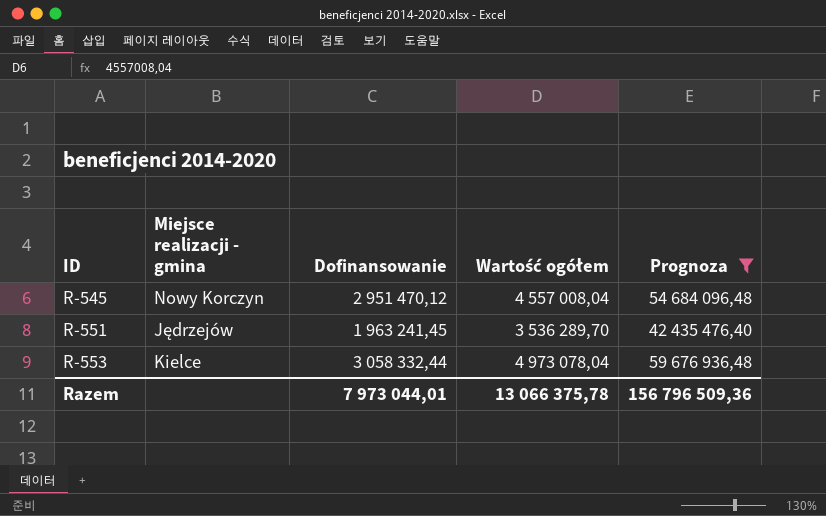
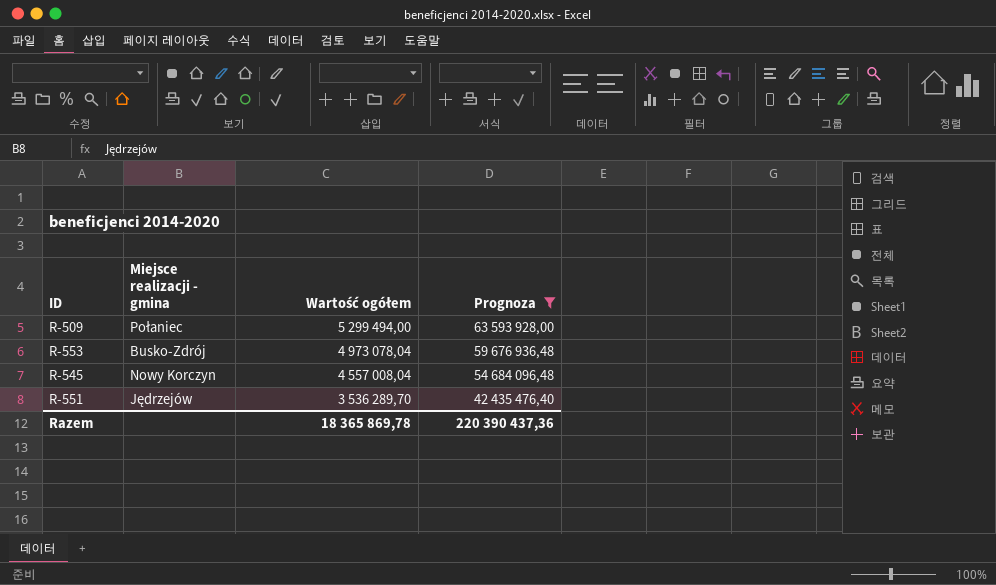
row order: ID ascending -> Wartość ogółem descending
column Dofinansowanie | position: 3 -> none
row R-509: none -> Połaniec | 5 299 494,00 | 63 593 928,00
R-553 | Miejsce realizacji - gmina: Kielce -> Busko-Zdrój
Razem | Wartość ogółem: 13 066 375,78 -> 18 365 869,78
Razem | Prognoza: 156 796 509,36 -> 220 390 437,36

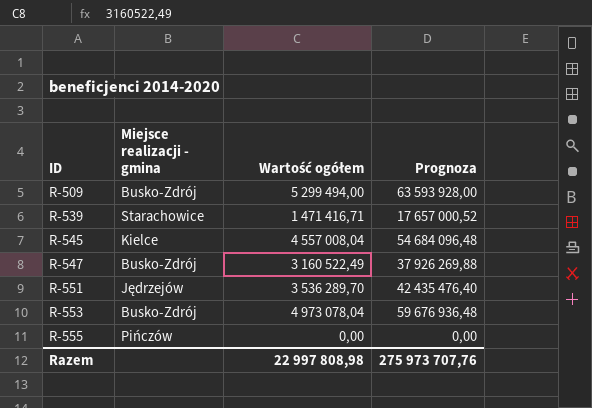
filter: Prognoza >= 42 435 476,40 -> none
row order: Wartość ogółem descending -> ID ascending
R-509 | Miejsce realizacji - gmina: Połaniec -> Busko-Zdrój
R-545 | Miejsce realizacji - gmina: Nowy Korczyn -> Kielce
Razem | Wartość ogółem: 18 365 869,78 -> 22 997 808,98
Razem | Prognoza: 220 390 437,36 -> 275 973 707,76

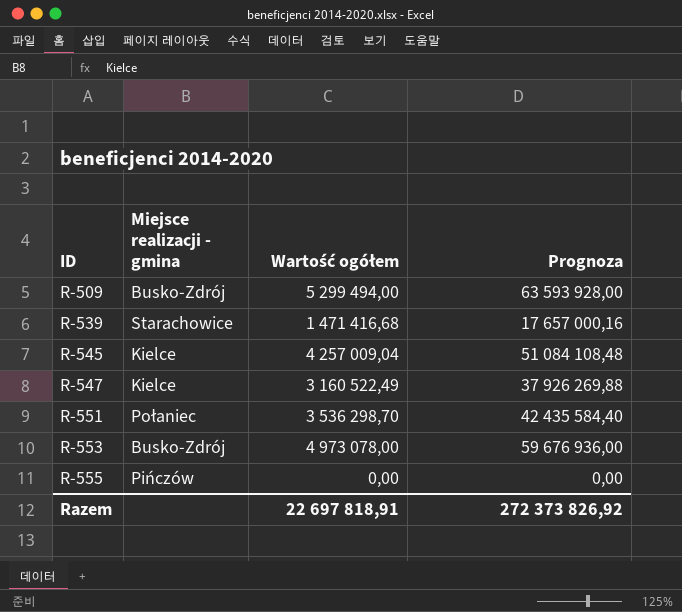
R-539 | Wartość ogółem: 1 471 416,71 -> 1 471 416,68
R-539 | Prognoza: 17 657 000,52 -> 17 657 000,16
R-545 | Wartość ogółem: 4 557 008,04 -> 4 257 009,04
R-545 | Prognoza: 54 684 096,48 -> 51 084 108,48
R-547 | Miejsce realizacji - gmina: Busko-Zdrój -> Kielce
R-551 | Miejsce realizacji - gmina: Jędrzejów -> Połaniec
R-551 | Wartość ogółem: 3 536 289,70 -> 3 536 298,70
R-551 | Prognoza: 42 435 476,40 -> 42 435 584,40
R-553 | Wartość ogółem: 4 973 078,04 -> 4 973 078,00
R-553 | Prognoza: 59 676 936,48 -> 59 676 936,00
Razem | Wartość ogółem: 22 997 808,98 -> 22 697 818,91
Razem | Prognoza: 275 973 707,76 -> 272 373 826,92

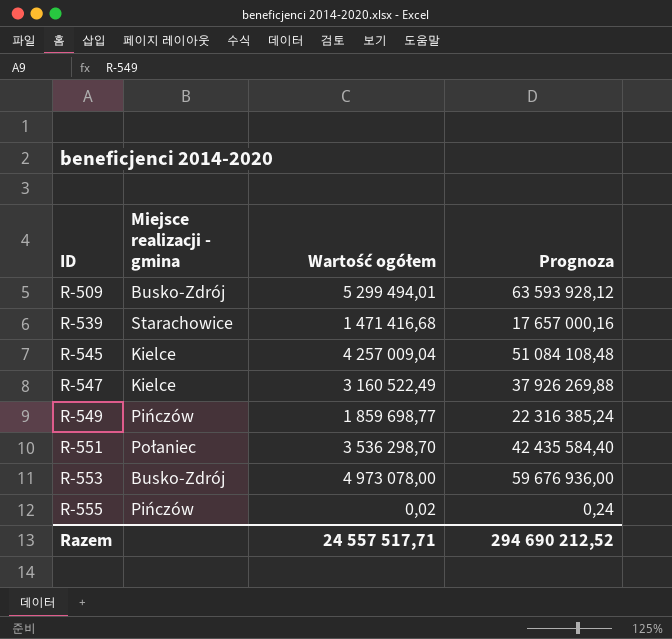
R-509 | Wartość ogółem: 5 299 494,00 -> 5 299 494,01
R-509 | Prognoza: 63 593 928,00 -> 63 593 928,12
row R-549: none -> Pińczów | 1 859 698,77 | 22 316 385,24
R-555 | Wartość ogółem: 0,00 -> 0,02
R-555 | Prognoza: 0,00 -> 0,24
Razem | Wartość ogółem: 22 697 818,91 -> 24 557 517,71
Razem | Prognoza: 272 373 826,92 -> 294 690 212,52

